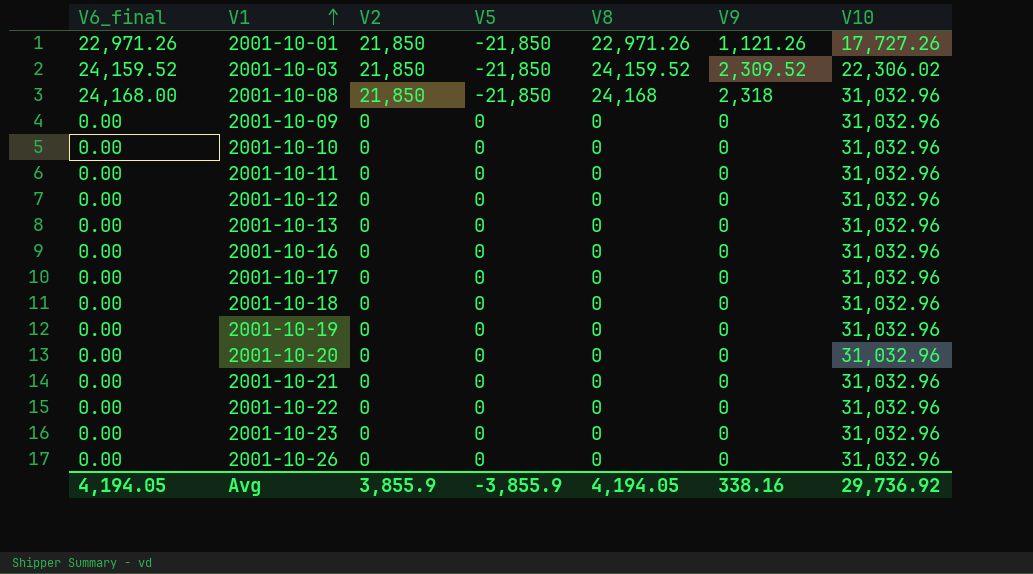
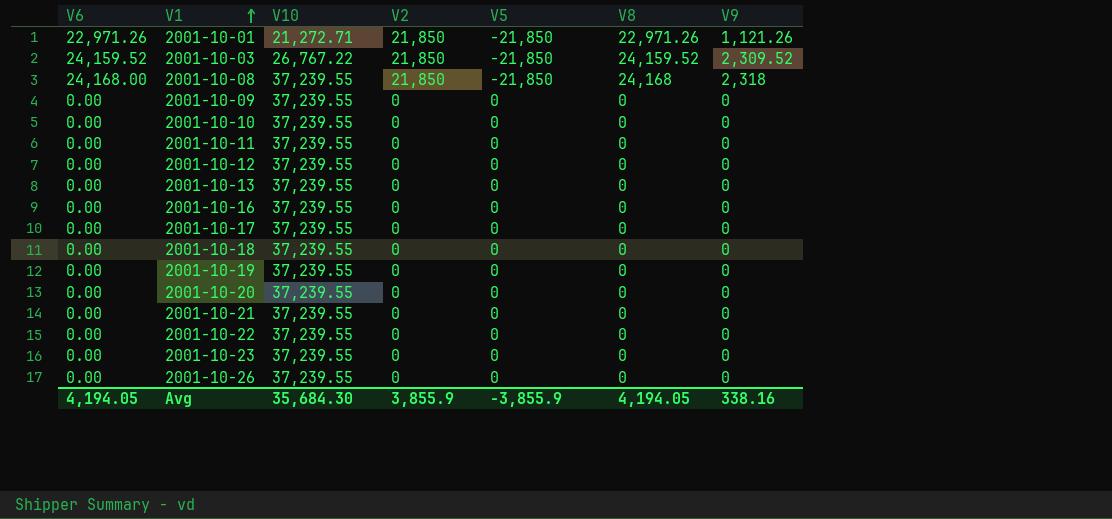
column name: V6_final -> V6
column V10 | position: 7 -> 3
2001-10-01 | V10: 17,727.26 -> 21,272.71
2001-10-03 | V10: 22,306.02 -> 26,767.22
2001-10-08 | V10: 31,032.96 -> 37,239.55
2001-10-09 | V10: 31,032.96 -> 37,239.55
2001-10-10 | V10: 31,032.96 -> 37,239.55
2001-10-11 | V10: 31,032.96 -> 37,239.55
2001-10-12 | V10: 31,032.96 -> 37,239.55
2001-10-13 | V10: 31,032.96 -> 37,239.55
2001-10-16 | V10: 31,032.96 -> 37,239.55
2001-10-17 | V10: 31,032.96 -> 37,239.55
2001-10-18 | V10: 31,032.96 -> 37,239.55
2001-10-19 | V10: 31,032.96 -> 37,239.55
2001-10-20 | V10: 31,032.96 -> 37,239.55
2001-10-21 | V10: 31,032.96 -> 37,239.55
2001-10-22 | V10: 31,032.96 -> 37,239.55
2001-10-23 | V10: 31,032.96 -> 37,239.55
2001-10-26 | V10: 31,032.96 -> 37,239.55
Avg | V10: 29,736.92 -> 35,684.30

